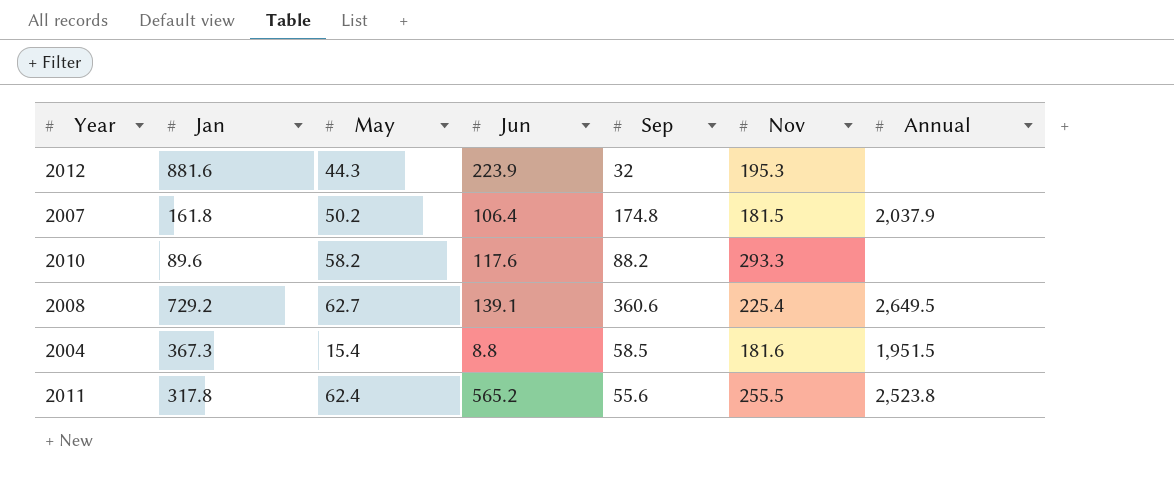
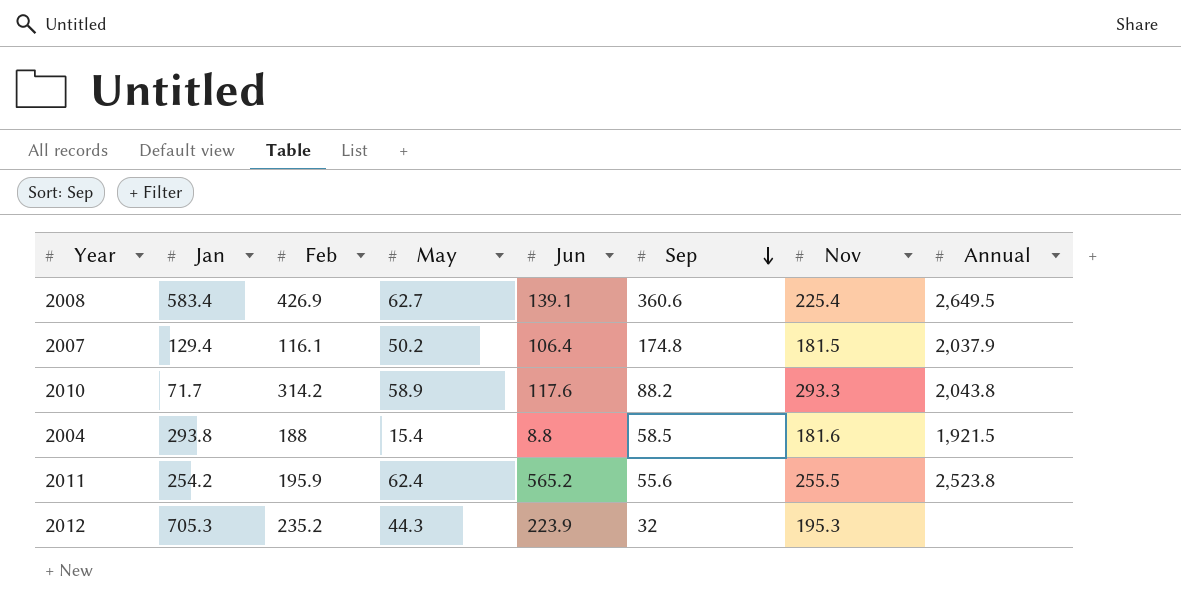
row order: none -> Sep descending
column Feb | position: none -> 3
2008 | Jan: 729.2 -> 583.4
2007 | Jan: 161.8 -> 129.4
2010 | Jan: 89.6 -> 71.7
2010 | May: 58.2 -> 58.9
2010 | Annual: none -> 2,043.8
2004 | Jan: 367.3 -> 293.8
2004 | Annual: 1,951.5 -> 1,921.5
2011 | Jan: 317.8 -> 254.2
2012 | Jan: 881.6 -> 705.3

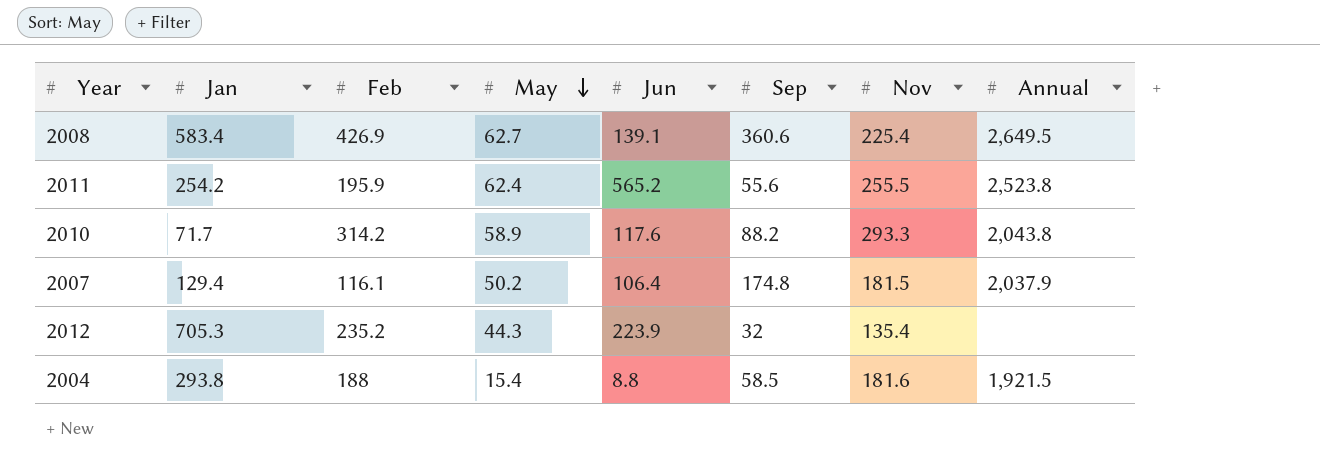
row order: Sep descending -> May descending
2012 | Nov: 195.3 -> 135.4

